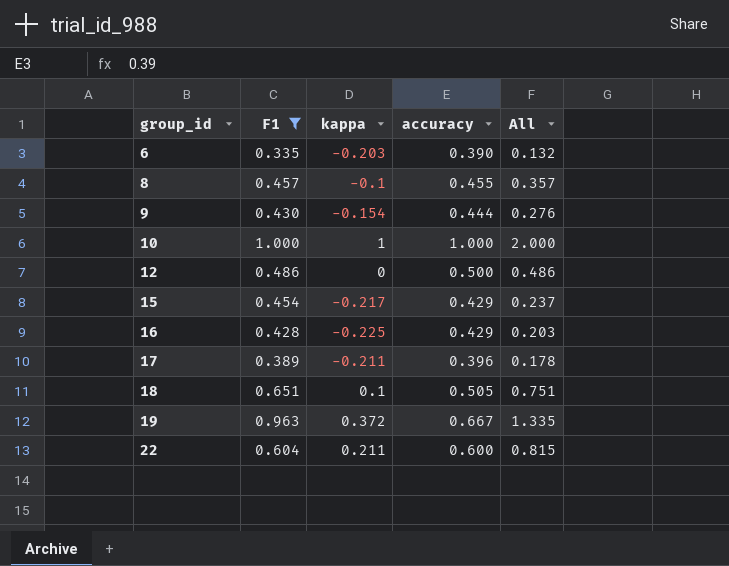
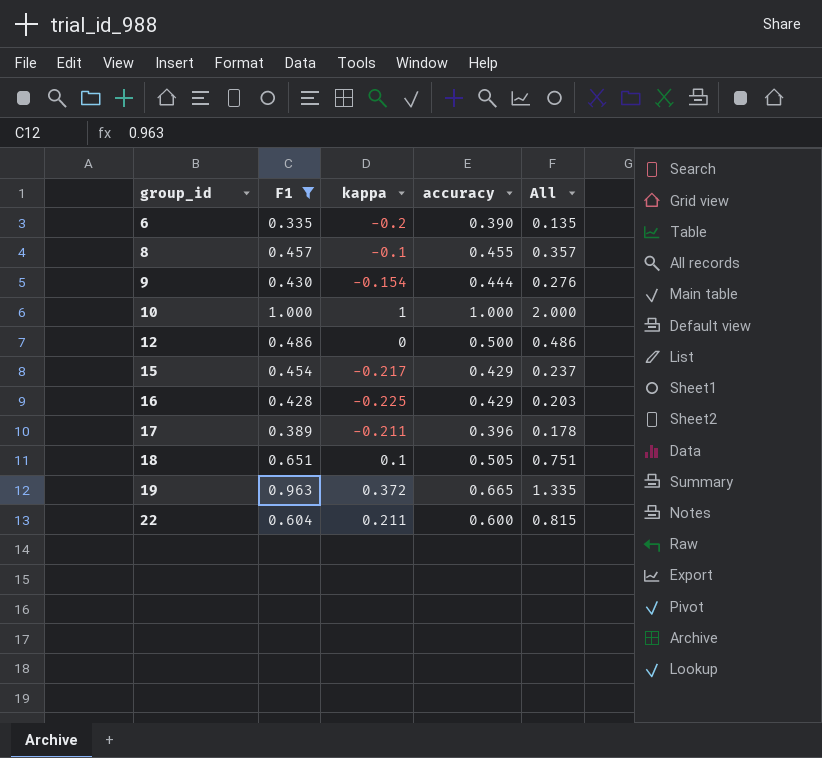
6 | kappa: -0.203 -> -0.2
6 | All: 0.132 -> 0.135
19 | accuracy: 0.667 -> 0.665

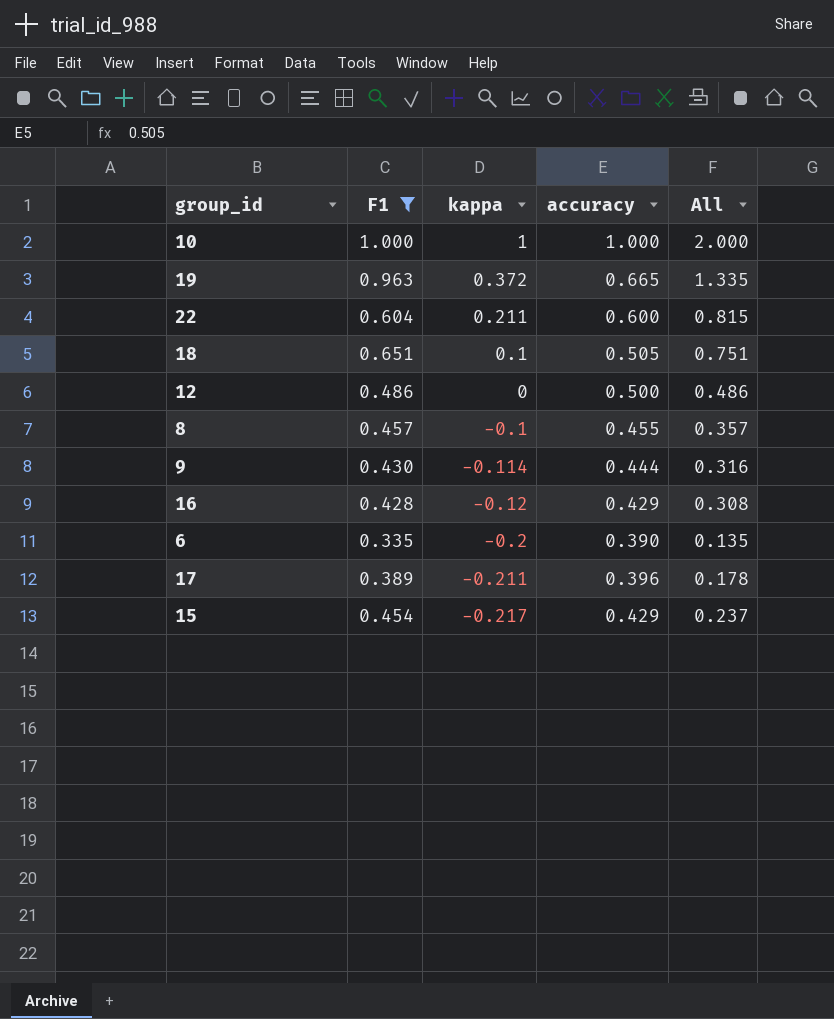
row order: group_id ascending -> kappa descending
9 | kappa: -0.154 -> -0.114
9 | All: 0.276 -> 0.316
16 | kappa: -0.225 -> -0.12
16 | All: 0.203 -> 0.308

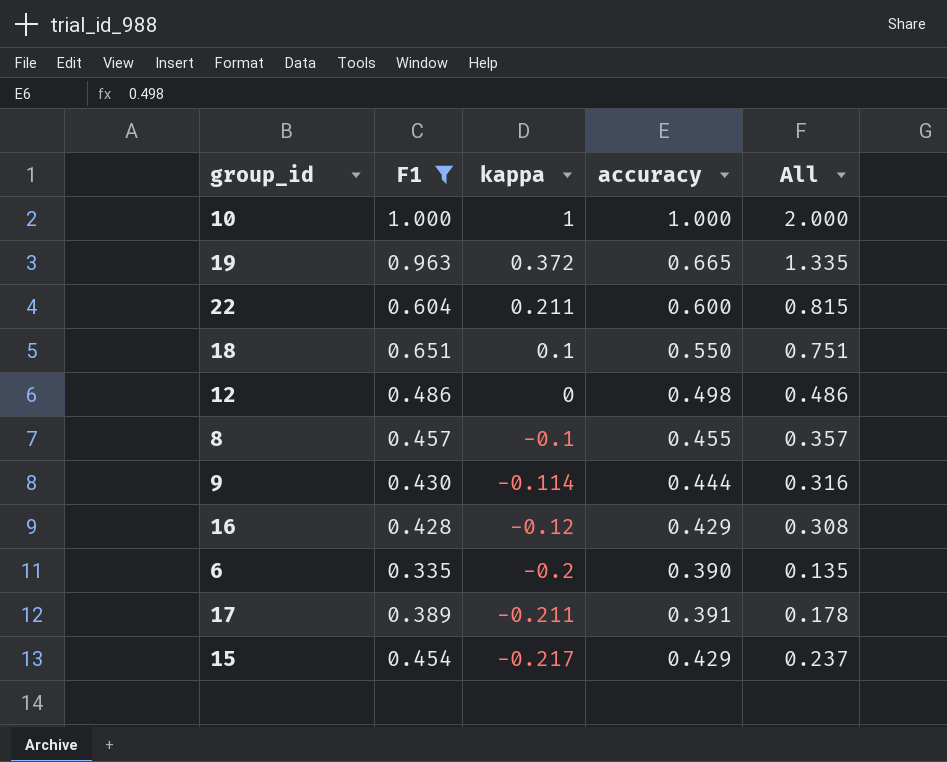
18 | accuracy: 0.505 -> 0.550
12 | accuracy: 0.500 -> 0.498
17 | accuracy: 0.396 -> 0.391

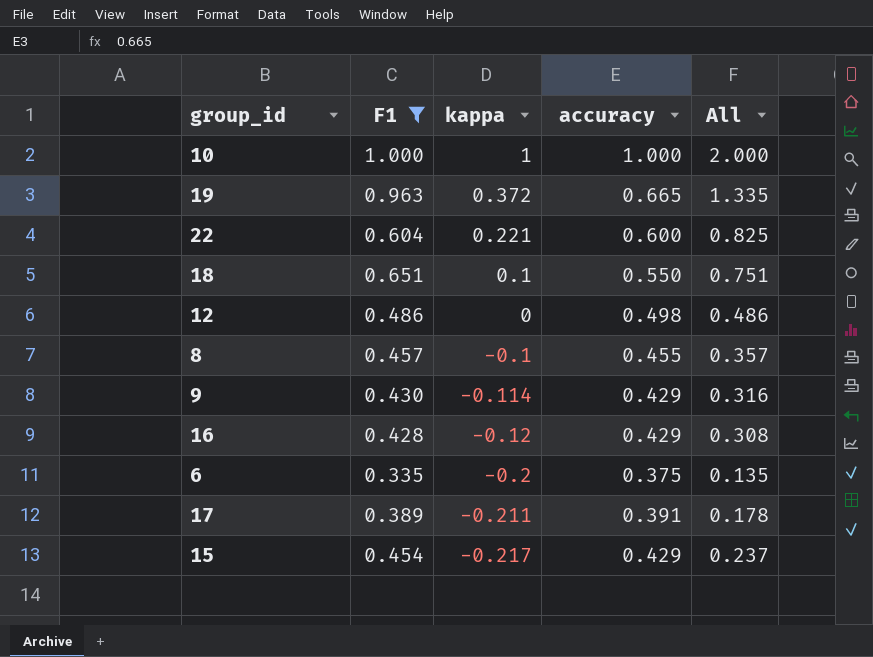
22 | kappa: 0.211 -> 0.221
22 | All: 0.815 -> 0.825
9 | accuracy: 0.444 -> 0.429
6 | accuracy: 0.390 -> 0.375

